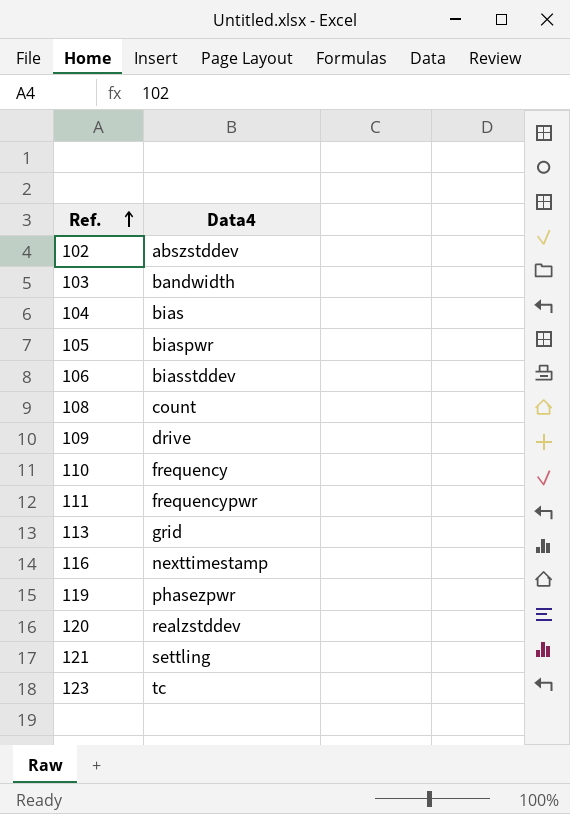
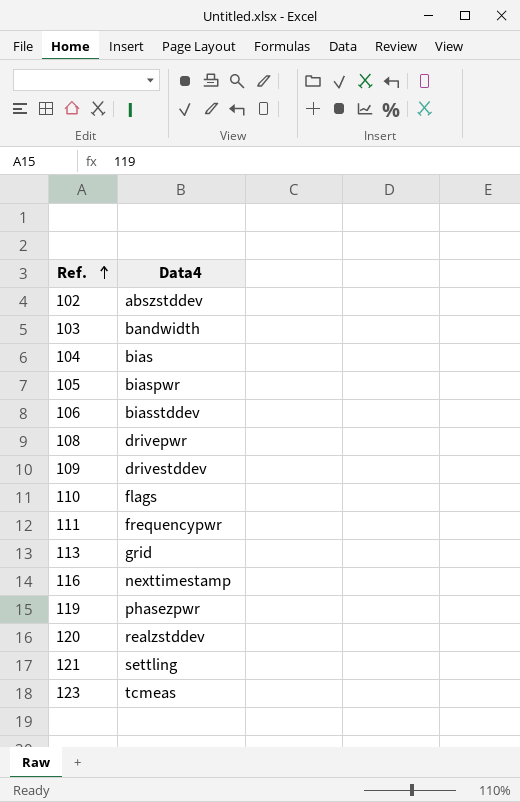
108 | Data4: count -> drivepwr
109 | Data4: drive -> drivestddev
110 | Data4: frequency -> flags
123 | Data4: tc -> tcmeas

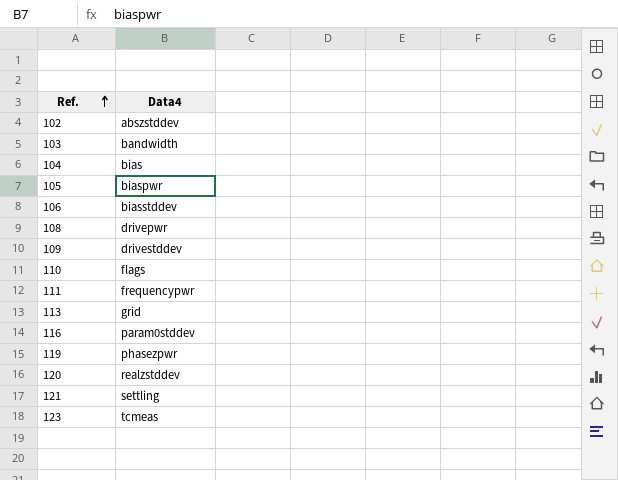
116 | Data4: nexttimestamp -> param0stddev

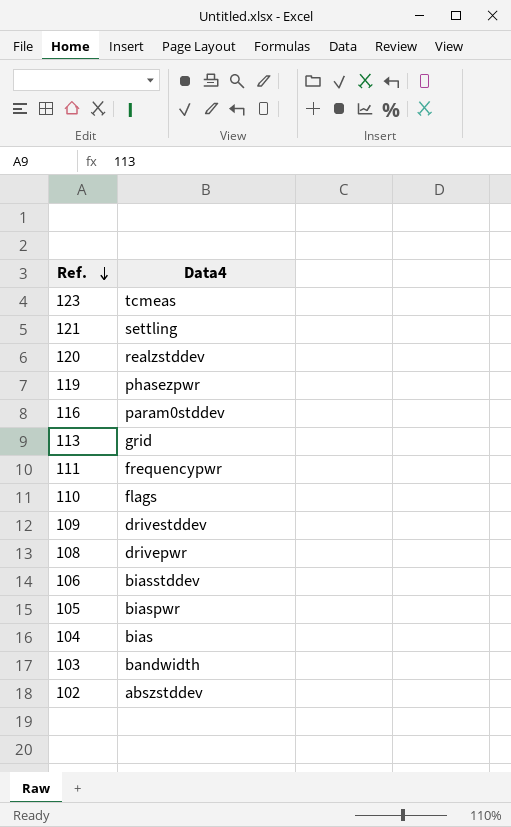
row order: Ref. ascending -> Ref. descending

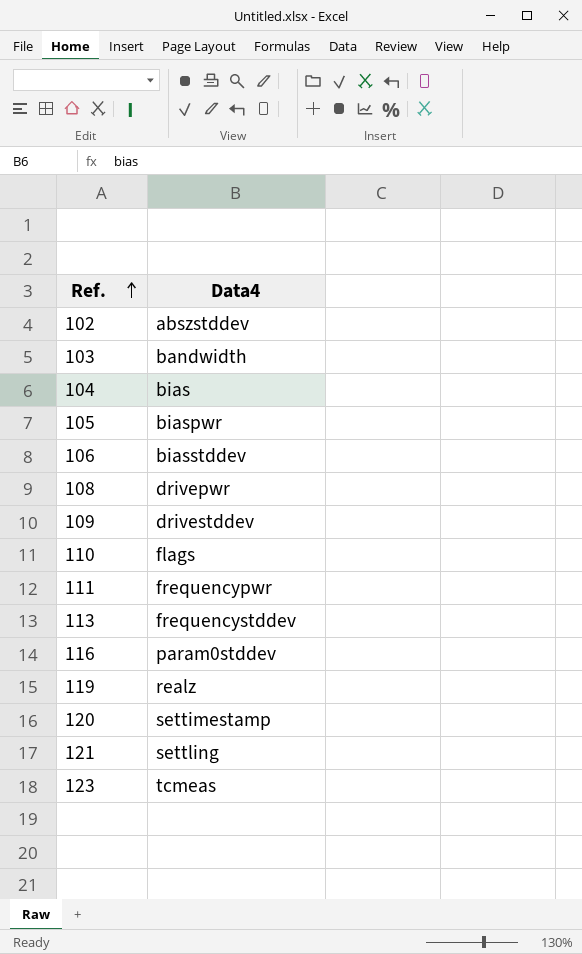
row order: Ref. descending -> Ref. ascending
113 | Data4: grid -> frequencystddev
119 | Data4: phasezpwr -> realz
120 | Data4: realzstddev -> settimestamp

